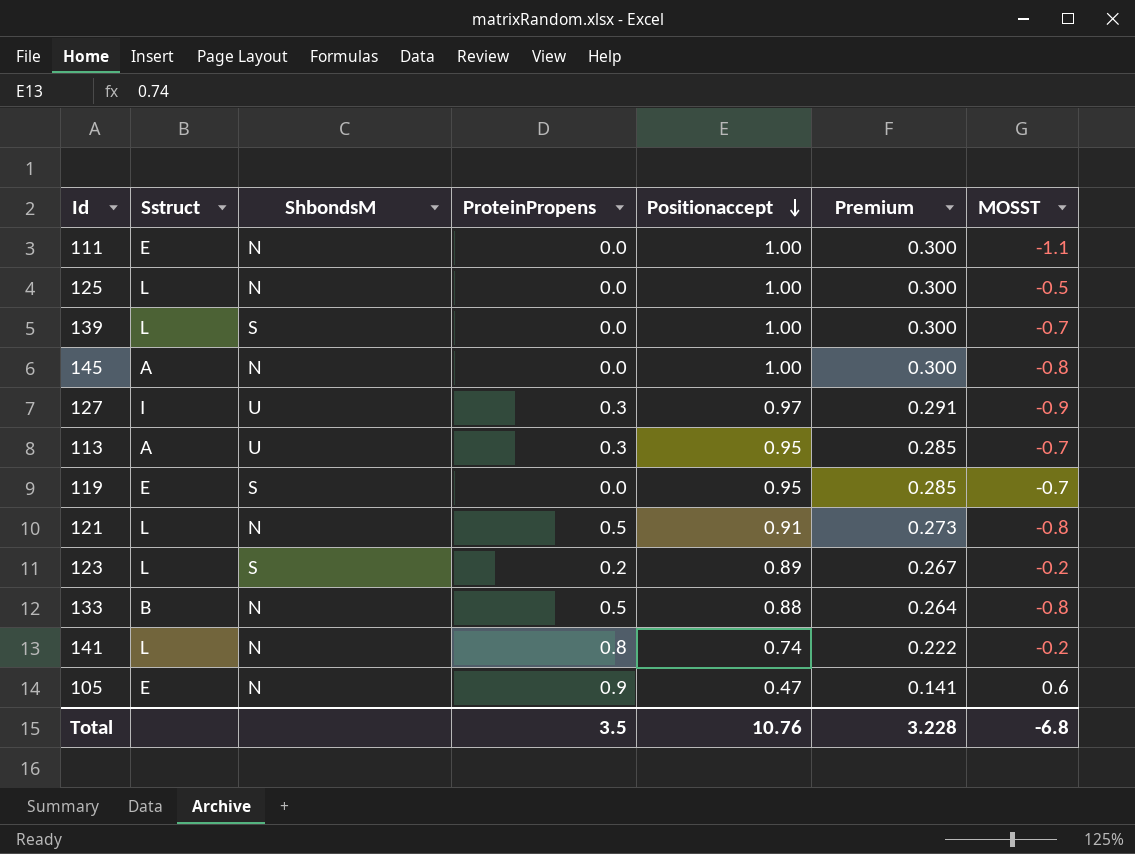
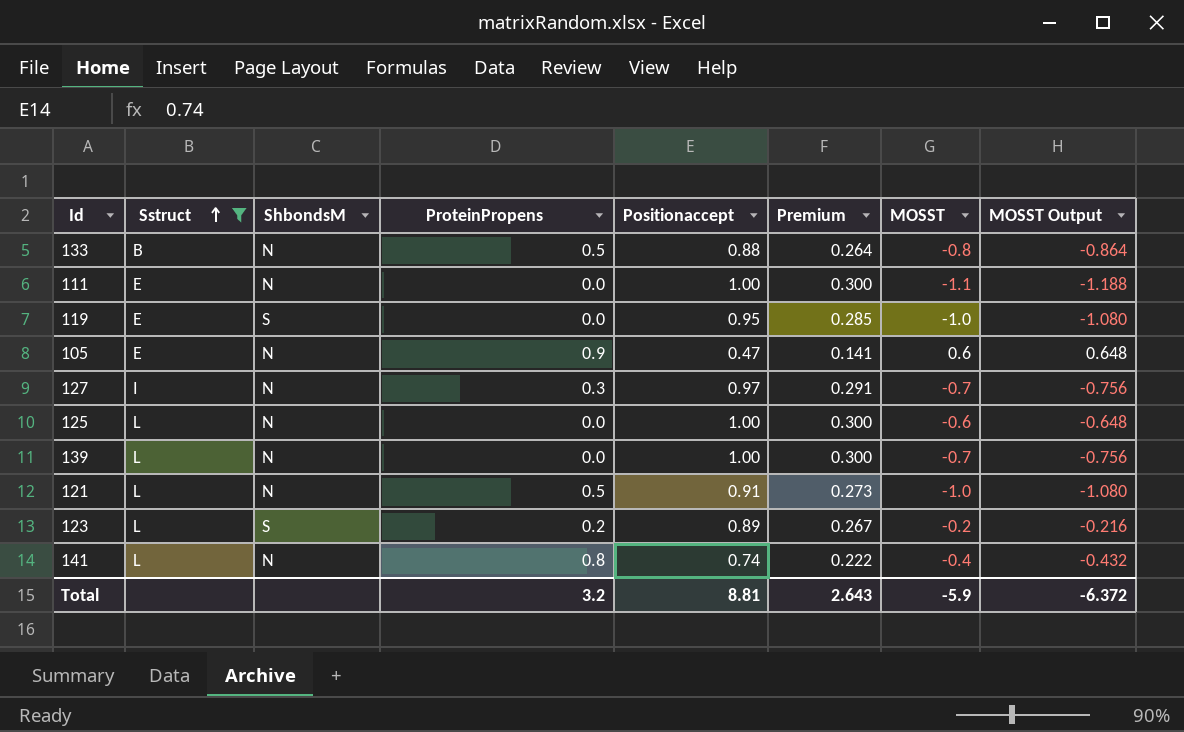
filter: none -> Sstruct != A
row order: Positionaccept descending -> Sstruct ascending
column MOSST Output | formula: none -> [MOSST] * 1.08
119 | MOSST: -0.7 -> -1.0
127 | ShbondsM: U -> N
127 | MOSST: -0.9 -> -0.7
125 | MOSST: -0.5 -> -0.6
139 | ShbondsM: S -> N
121 | MOSST: -0.8 -> -1.0
141 | MOSST: -0.2 -> -0.4
Total | ProteinPropens: 3.5 -> 3.2
Total | Positionaccept: 10.76 -> 8.81
Total | Premium: 3.228 -> 2.643
Total | MOSST: -6.8 -> -5.9

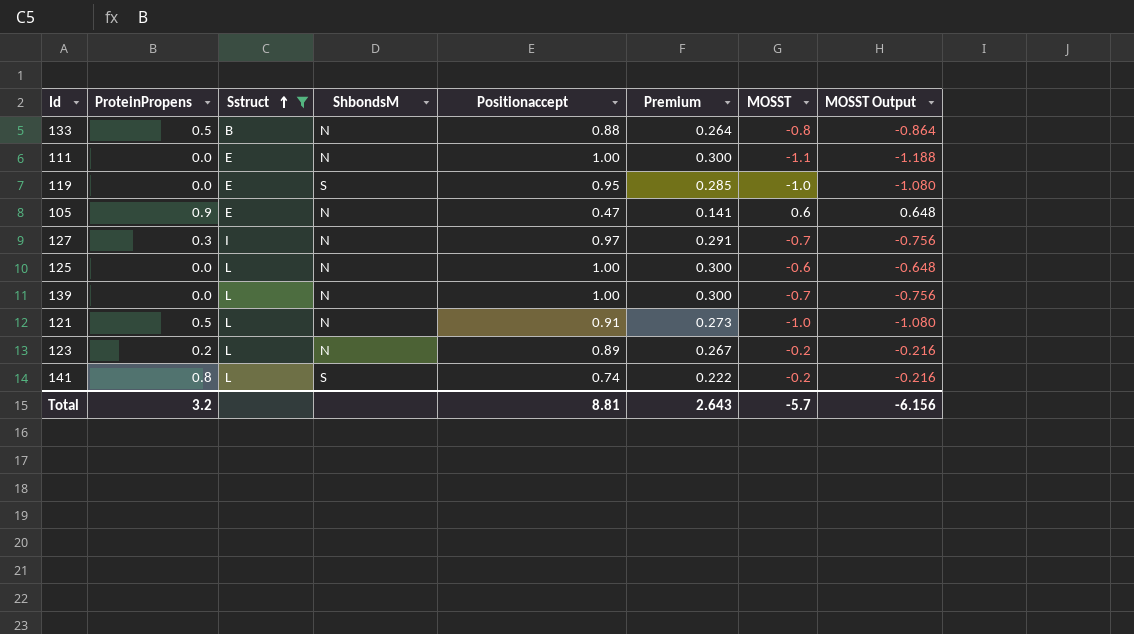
column ProteinPropens | position: 4 -> 2
123 | ShbondsM: S -> N
141 | ShbondsM: N -> S
141 | MOSST: -0.4 -> -0.2
141 | MOSST Output: -0.432 -> -0.216
Total | MOSST: -5.9 -> -5.7
Total | MOSST Output: -6.372 -> -6.156

